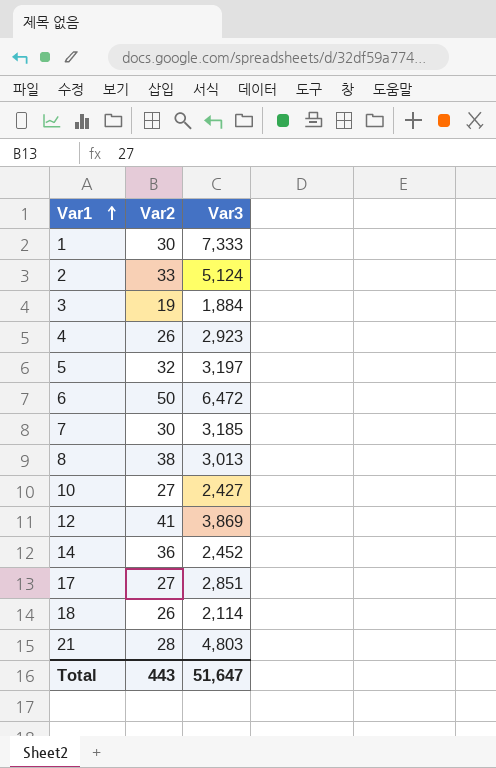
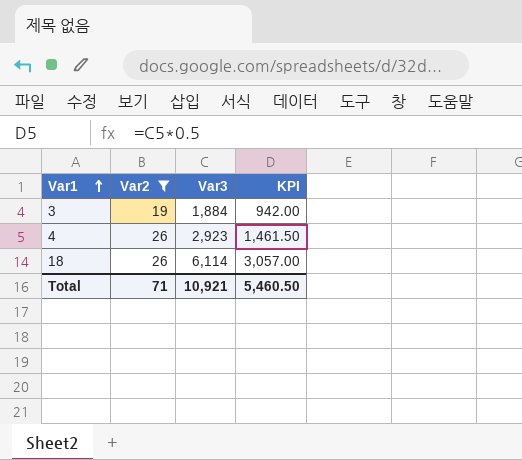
filter: none -> Var2 <= 26
column KPI | formula: none -> [Var3] * 0.5
18 | Var3: 2,114 -> 6,114
Total | Var2: 443 -> 71
Total | Var3: 51,647 -> 10,921

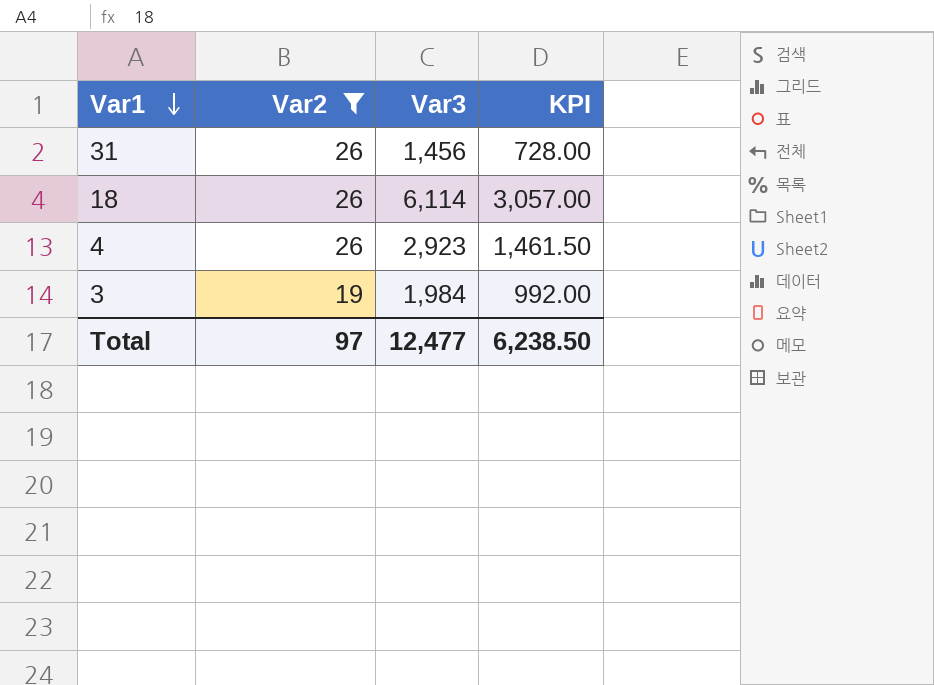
row order: Var1 ascending -> Var1 descending
row 31: none -> 26 | 1,456 | 728.00
3 | Var3: 1,884 -> 1,984
3 | KPI: 942.00 -> 992.00
Total | Var2: 71 -> 97
Total | Var3: 10,921 -> 12,477
Total | KPI: 5,460.50 -> 6,238.50

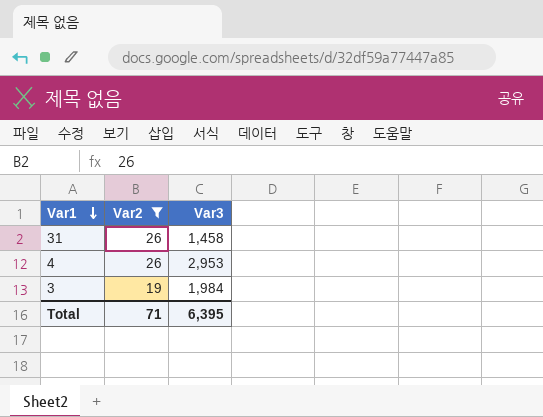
column KPI | formula: [Var3] * 0.5 -> none
row 18: 26 | 6,114 | 3,057.00 -> none
31 | Var3: 1,456 -> 1,458
4 | Var3: 2,923 -> 2,953
Total | Var2: 97 -> 71
Total | Var3: 12,477 -> 6,395

